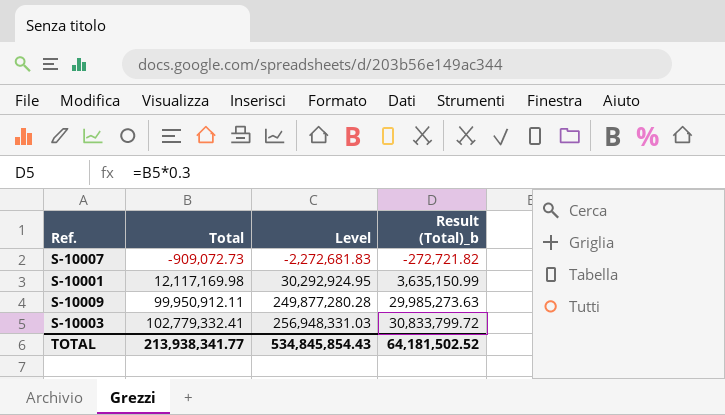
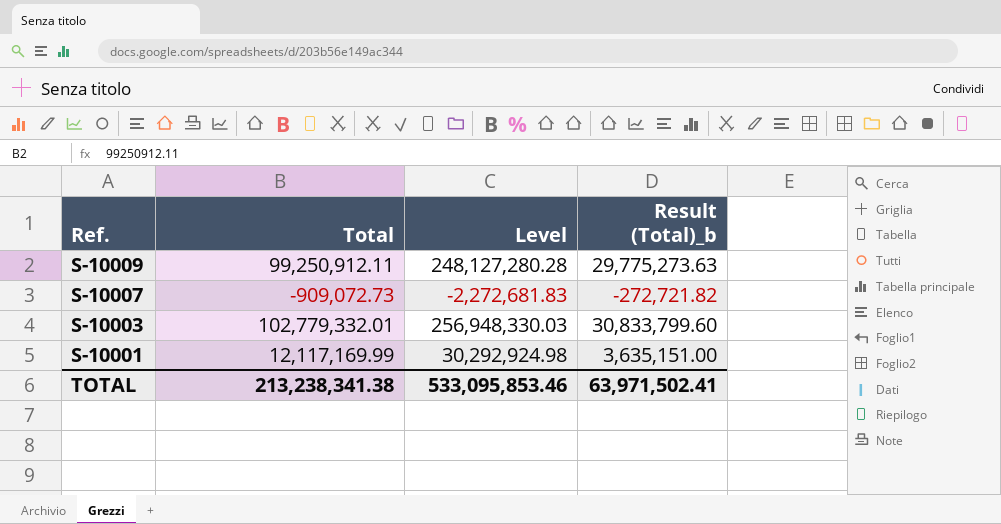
row order: Total ascending -> Ref. descending
S-10009 | Total: 99,950,912.11 -> 99,250,912.11
S-10009 | Level: 249,877,280.28 -> 248,127,280.28
S-10009 | Result (Total)_b: 29,985,273.63 -> 29,775,273.63
S-10003 | Total: 102,779,332.41 -> 102,779,332.01
S-10003 | Level: 256,948,331.03 -> 256,948,330.03
S-10003 | Result (Total)_b: 30,833,799.72 -> 30,833,799.60
S-10001 | Total: 12,117,169.98 -> 12,117,169.99
S-10001 | Level: 30,292,924.95 -> 30,292,924.98
S-10001 | Result (Total)_b: 3,635,150.99 -> 3,635,151.00
TOTAL | Total: 213,938,341.77 -> 213,238,341.38
TOTAL | Level: 534,845,854.43 -> 533,095,853.46
TOTAL | Result (Total)_b: 64,181,502.52 -> 63,971,502.41

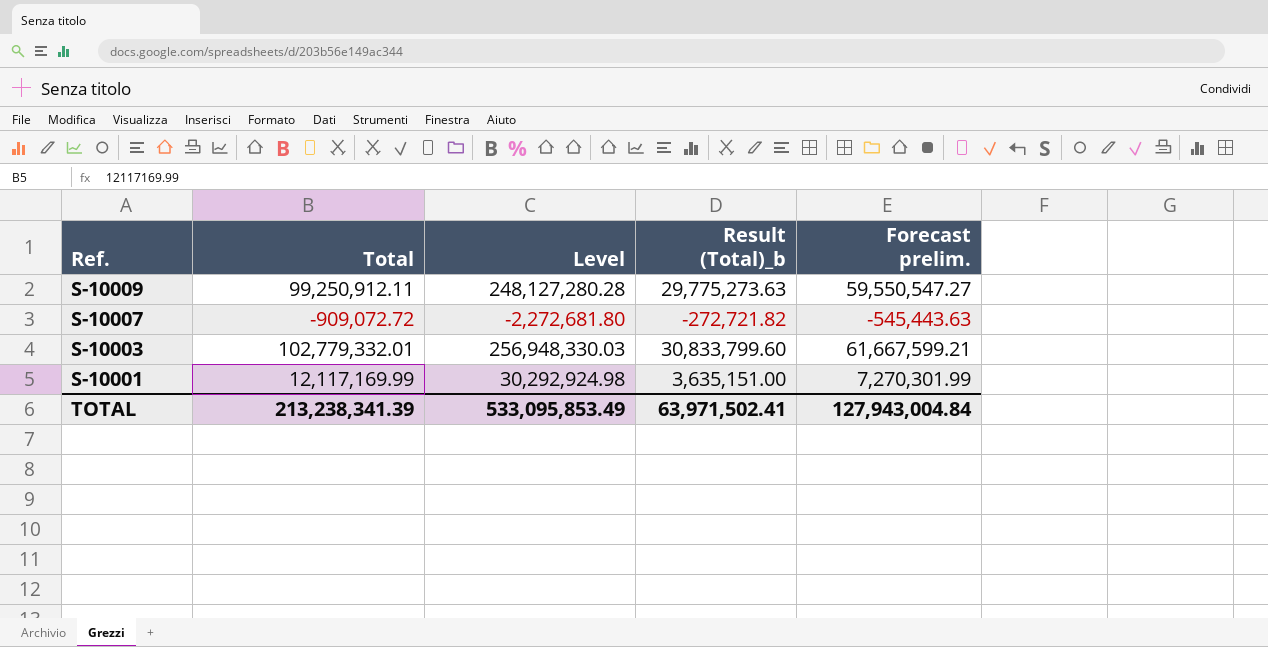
column Forecast prelim. | formula: none -> [Total] * 0.6
S-10007 | Total: -909,072.73 -> -909,072.72
S-10007 | Level: -2,272,681.83 -> -2,272,681.80
TOTAL | Total: 213,238,341.38 -> 213,238,341.39
TOTAL | Level: 533,095,853.46 -> 533,095,853.49

